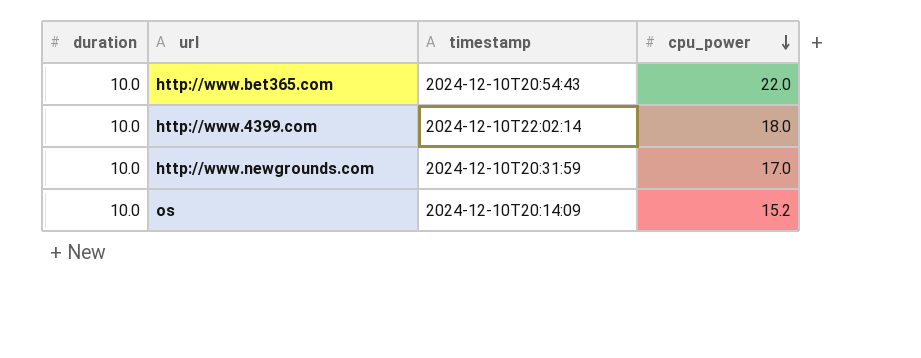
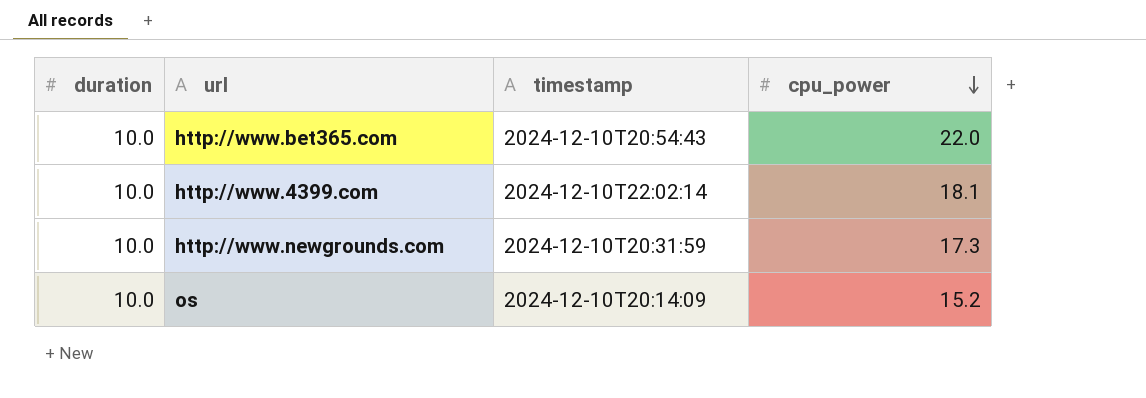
http://www.4399.com | cpu_power: 18.0 -> 18.1
http://www.newgrounds.com | cpu_power: 17.0 -> 17.3

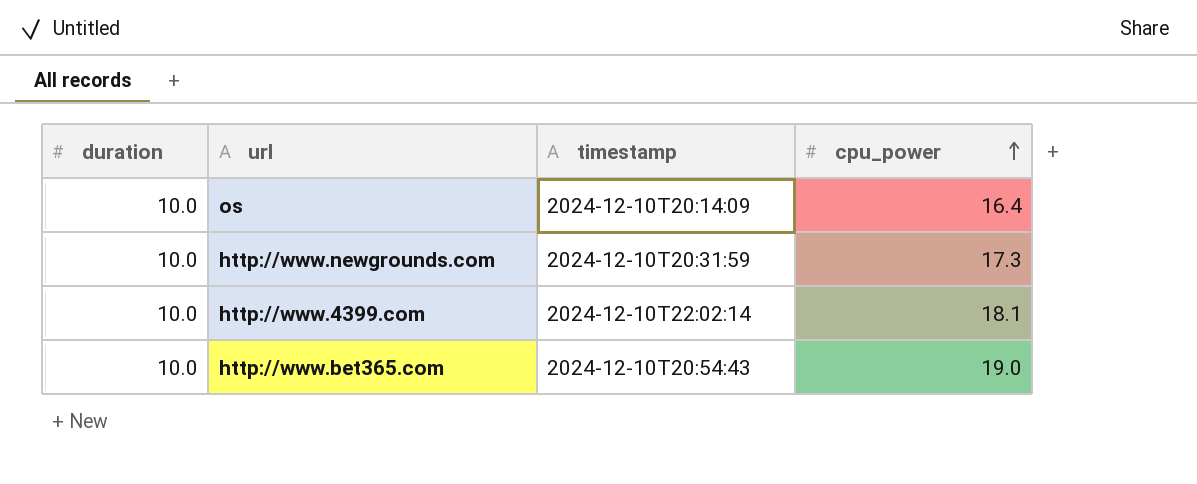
row order: cpu_power descending -> cpu_power ascending
os | cpu_power: 15.2 -> 16.4
http://www.bet365.com | cpu_power: 22.0 -> 19.0

